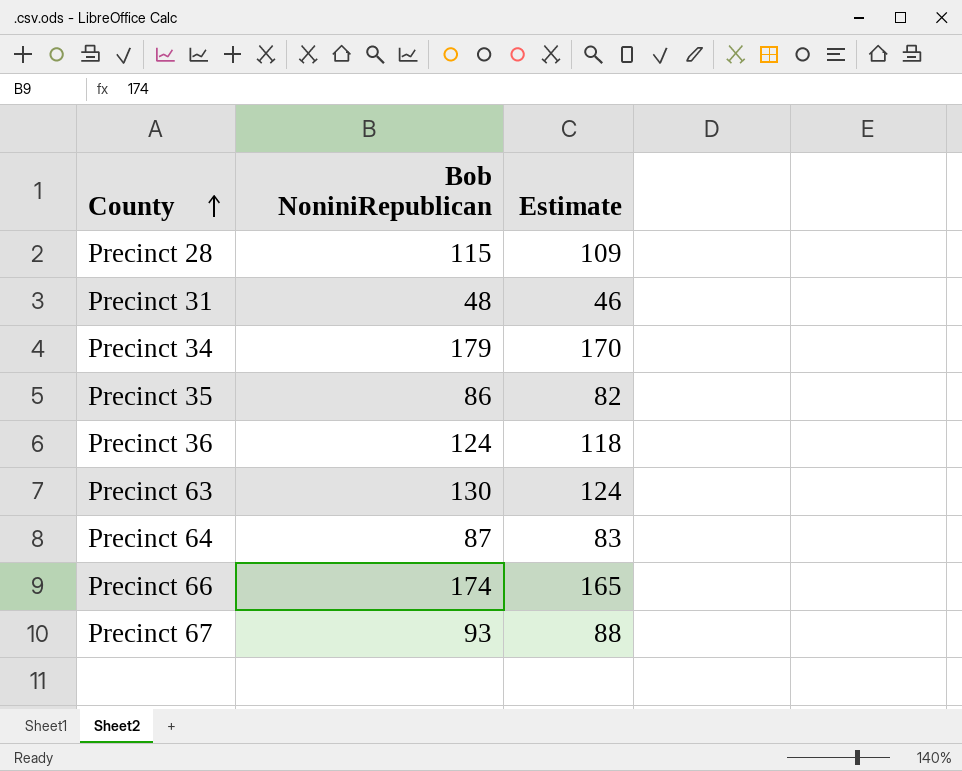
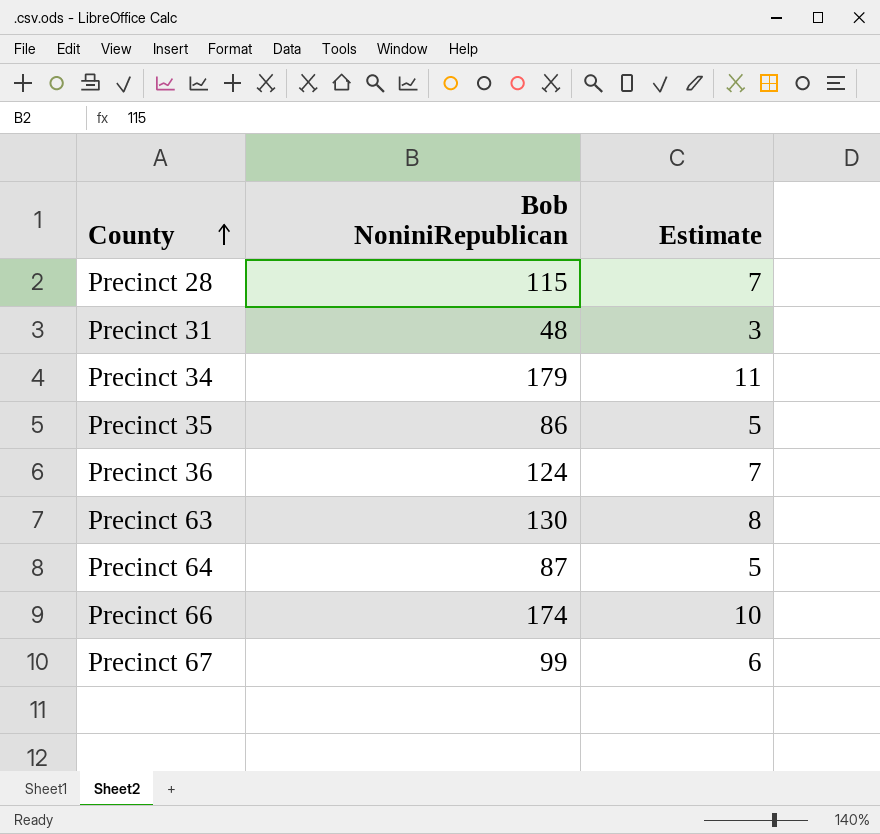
column Estimate | formula: [Bob NoniniRepublican] * 0.95 -> [Bob NoniniRepublican] * 0.06
Precinct 67 | Bob NoniniRepublican: 93 -> 99

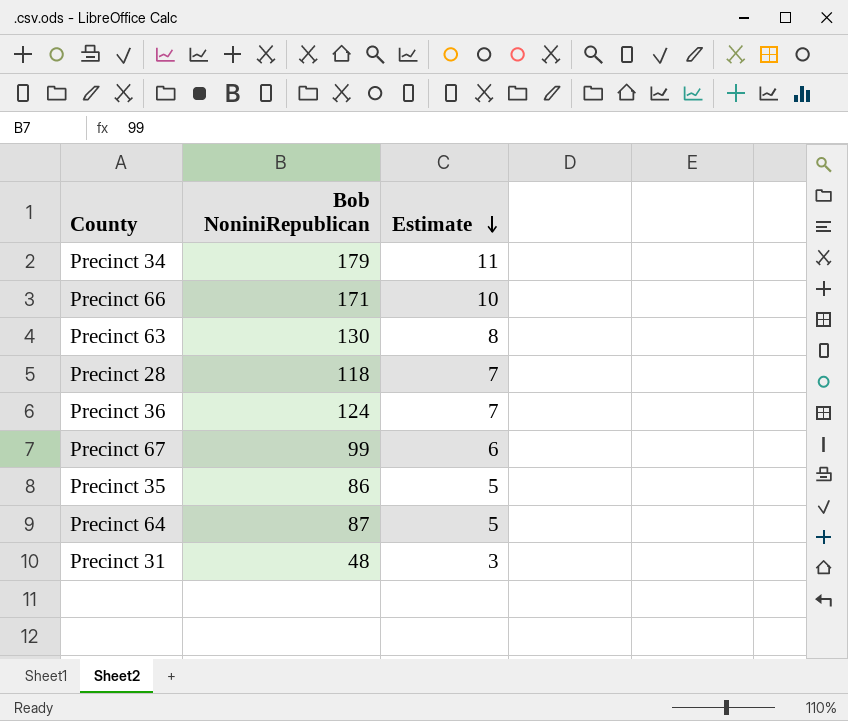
row order: County ascending -> Estimate descending
Precinct 66 | Bob NoniniRepublican: 174 -> 171
Precinct 28 | Bob NoniniRepublican: 115 -> 118

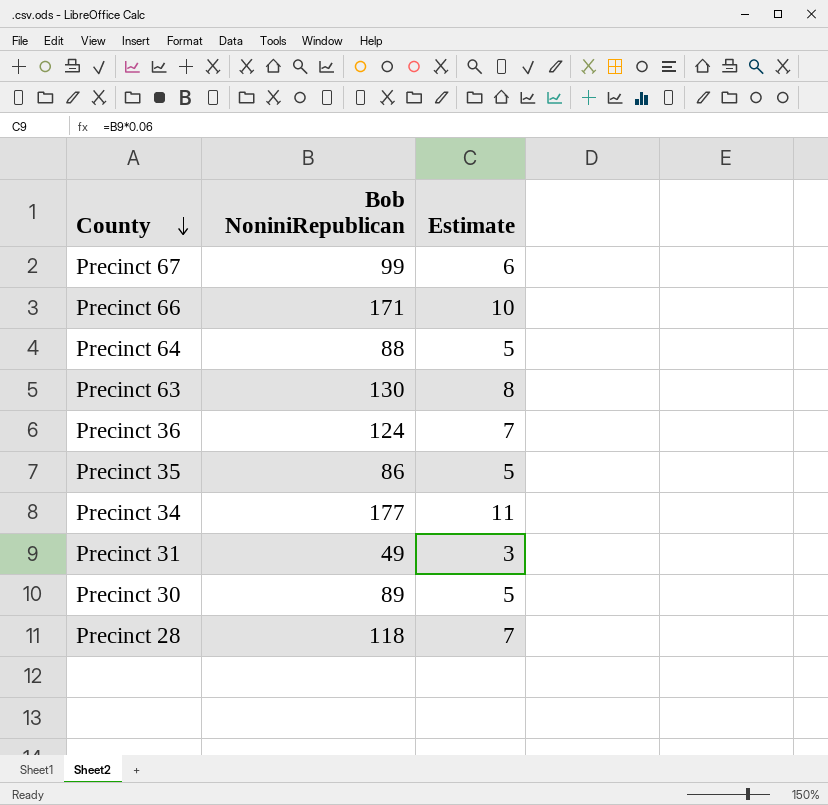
row order: Estimate descending -> County descending
Precinct 64 | Bob NoniniRepublican: 87 -> 88
Precinct 34 | Bob NoniniRepublican: 179 -> 177
Precinct 31 | Bob NoniniRepublican: 48 -> 49
row Precinct 30: none -> 89 | 5

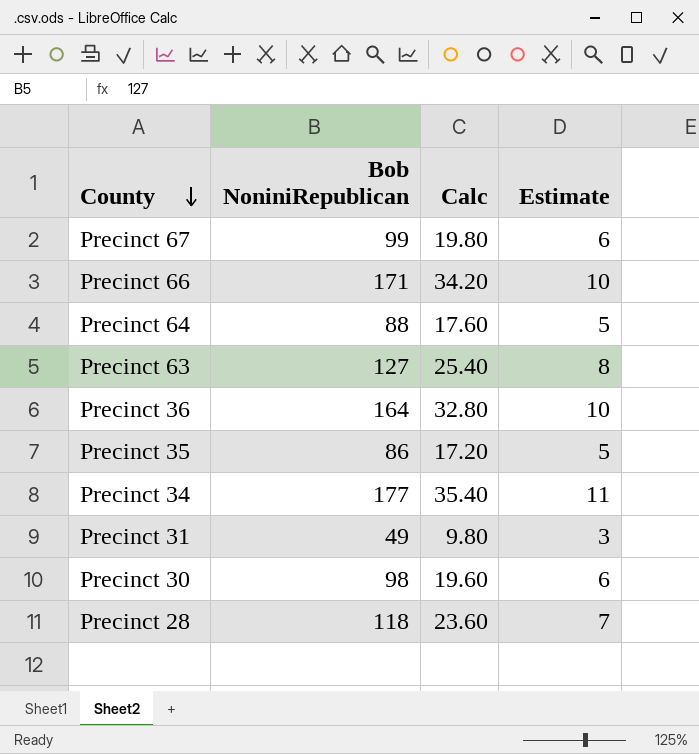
column Calc | formula: none -> [Bob NoniniRepublican] * 0.2
Precinct 63 | Bob NoniniRepublican: 130 -> 127
Precinct 36 | Bob NoniniRepublican: 124 -> 164
Precinct 36 | Estimate: 7 -> 10
Precinct 30 | Bob NoniniRepublican: 89 -> 98
Precinct 30 | Estimate: 5 -> 6

